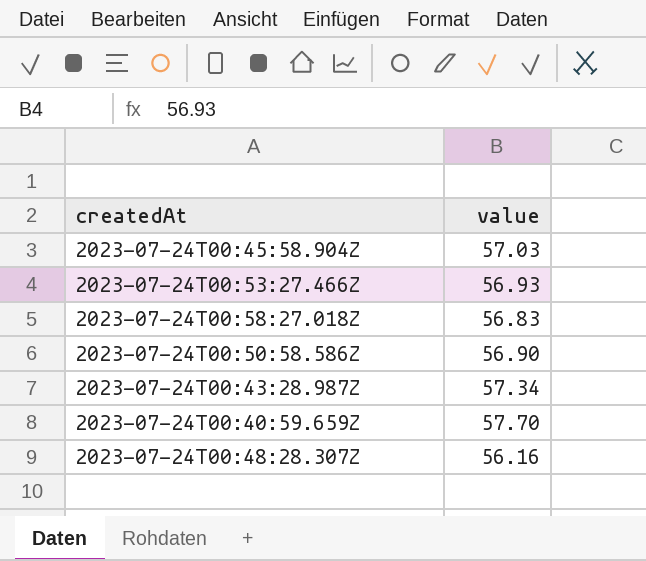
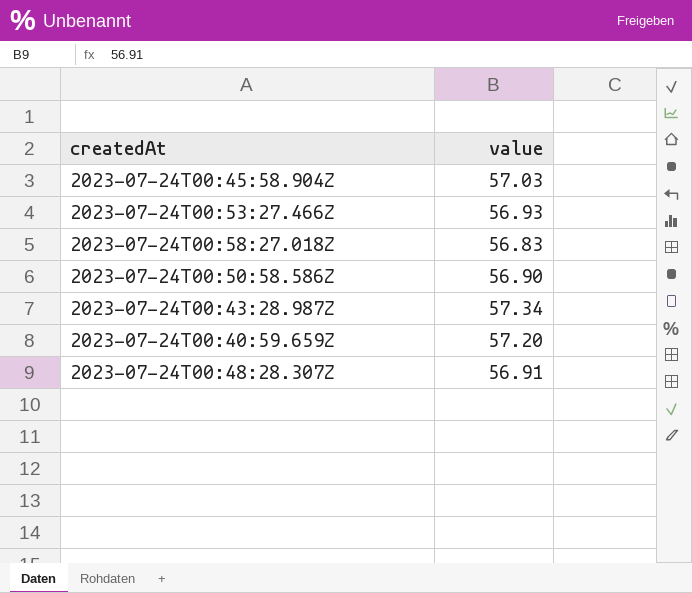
2023-07-24T00:40:59.659Z | value: 57.70 -> 57.20
2023-07-24T00:48:28.307Z | value: 56.16 -> 56.91

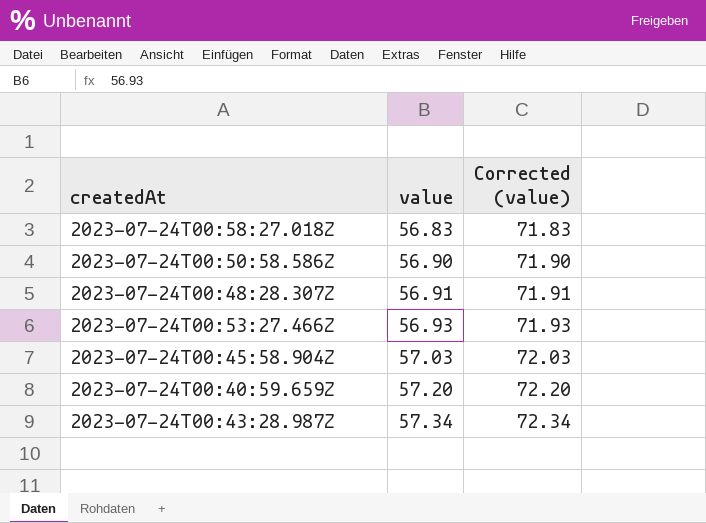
row order: none -> value ascending
column Corrected (value) | formula: none -> [value] + 15

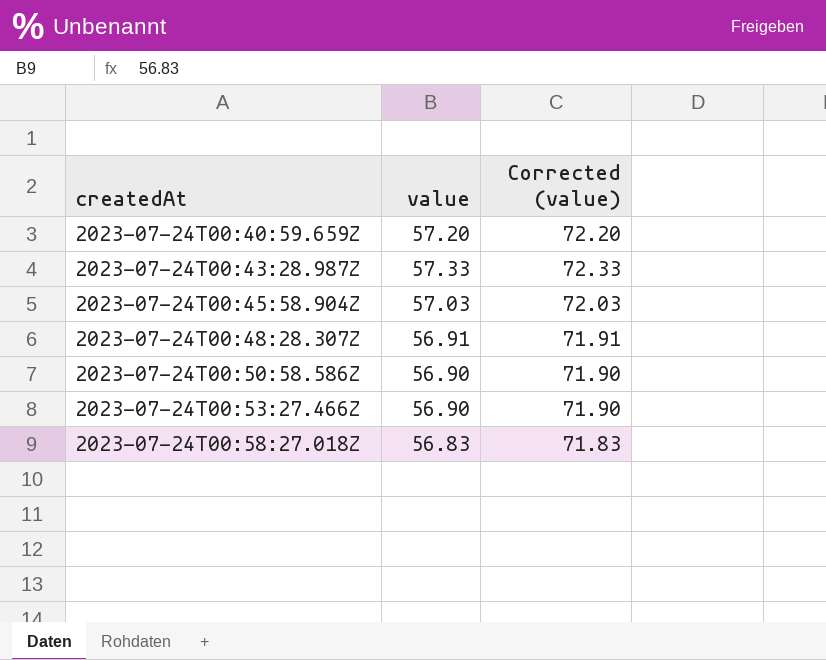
row order: value ascending -> createdAt ascending
2023-07-24T00:43:28.987Z | value: 57.34 -> 57.33
2023-07-24T00:43:28.987Z | Corrected (value): 72.34 -> 72.33
2023-07-24T00:53:27.466Z | value: 56.93 -> 56.90
2023-07-24T00:53:27.466Z | Corrected (value): 71.93 -> 71.90

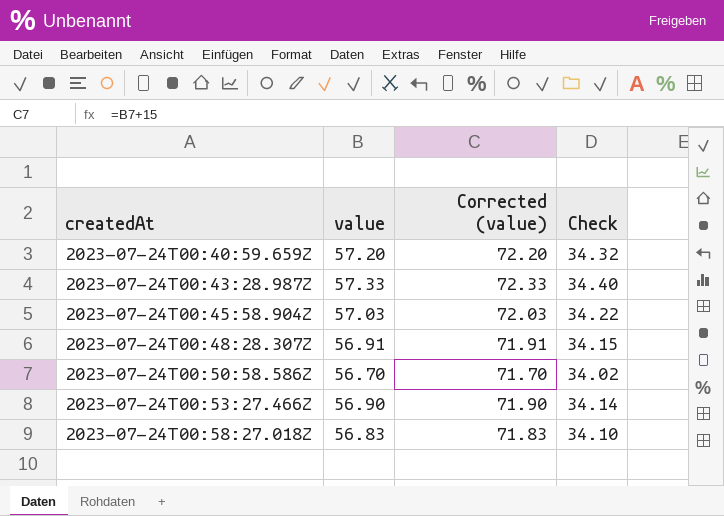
column Check | formula: none -> [value] * 0.6
2023-07-24T00:50:58.586Z | value: 56.90 -> 56.70
2023-07-24T00:50:58.586Z | Corrected (value): 71.90 -> 71.70

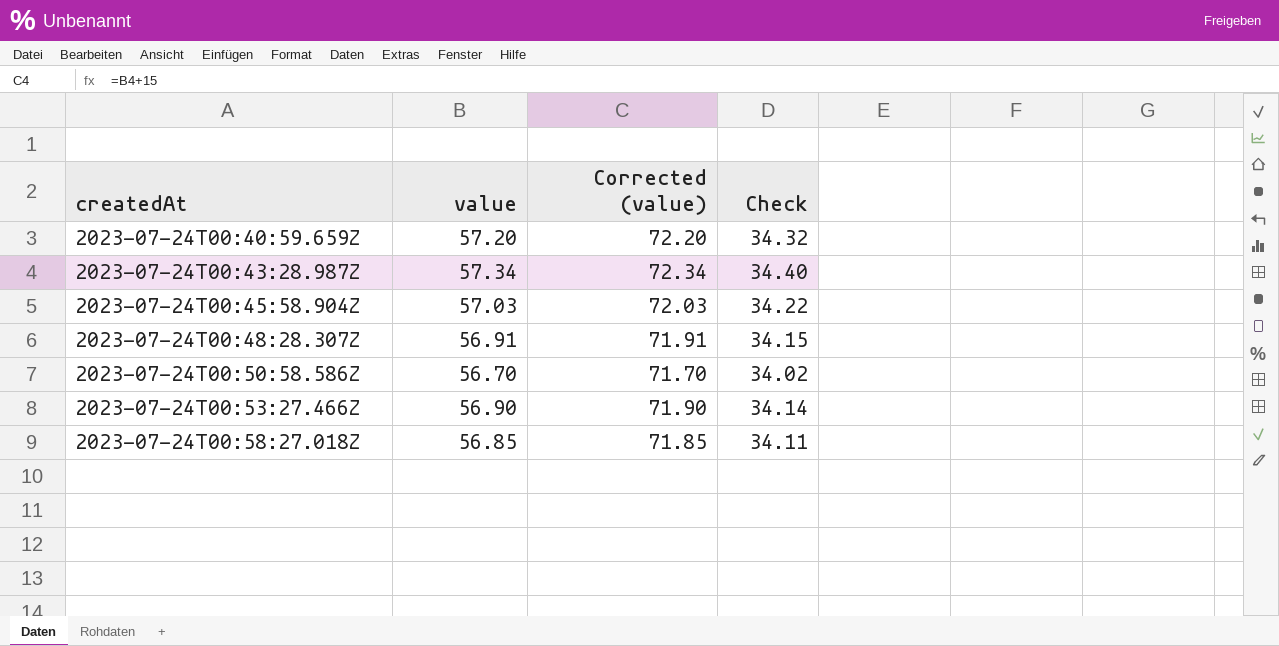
2023-07-24T00:43:28.987Z | value: 57.33 -> 57.34
2023-07-24T00:43:28.987Z | Corrected (value): 72.33 -> 72.34
2023-07-24T00:58:27.018Z | value: 56.83 -> 56.85
2023-07-24T00:58:27.018Z | Corrected (value): 71.83 -> 71.85
2023-07-24T00:58:27.018Z | Check: 34.10 -> 34.11

